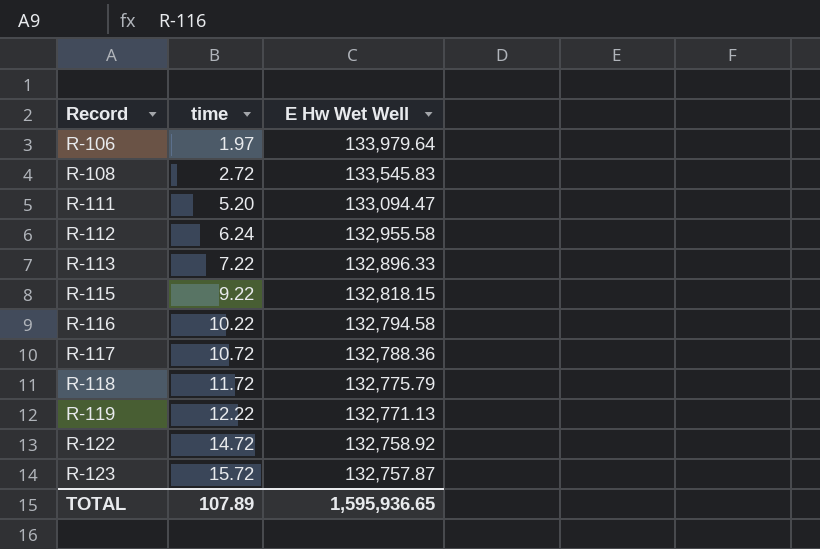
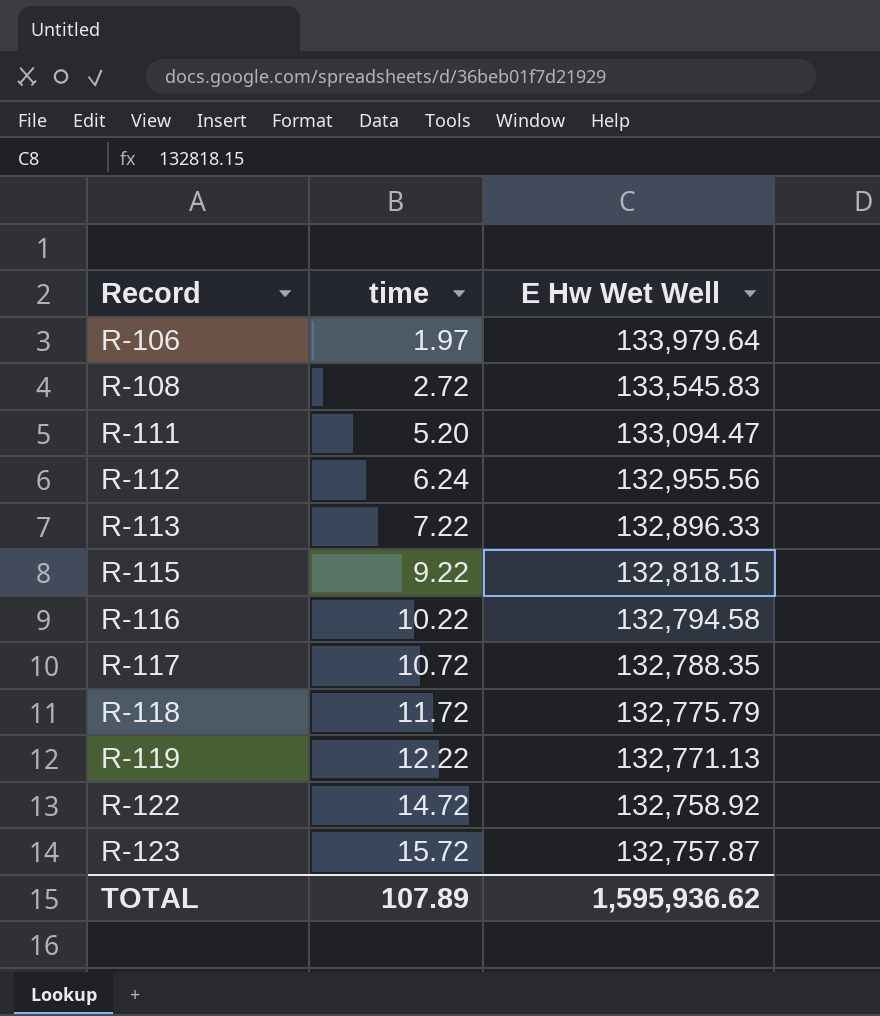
R-112 | E Hw Wet Well: 132,955.58 -> 132,955.56
R-117 | E Hw Wet Well: 132,788.36 -> 132,788.35
TOTAL | E Hw Wet Well: 1,595,936.65 -> 1,595,936.62

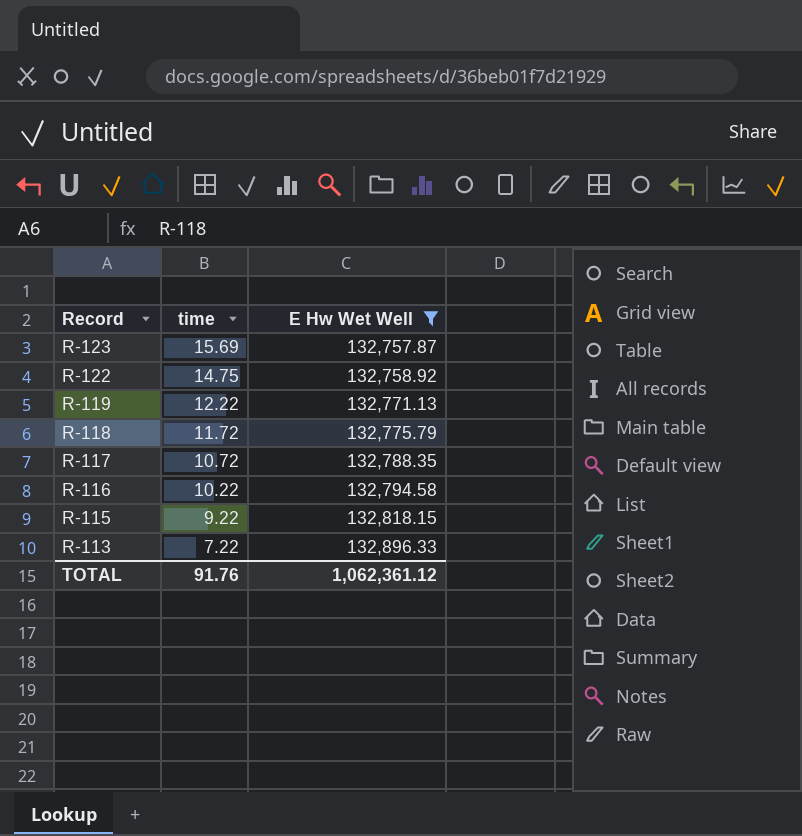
filter: none -> E Hw Wet Well <= 132,896.33
row order: Record ascending -> Record descending
R-123 | time: 15.72 -> 15.69
R-122 | time: 14.72 -> 14.75
TOTAL | time: 107.89 -> 91.76
TOTAL | E Hw Wet Well: 1,595,936.62 -> 1,062,361.12

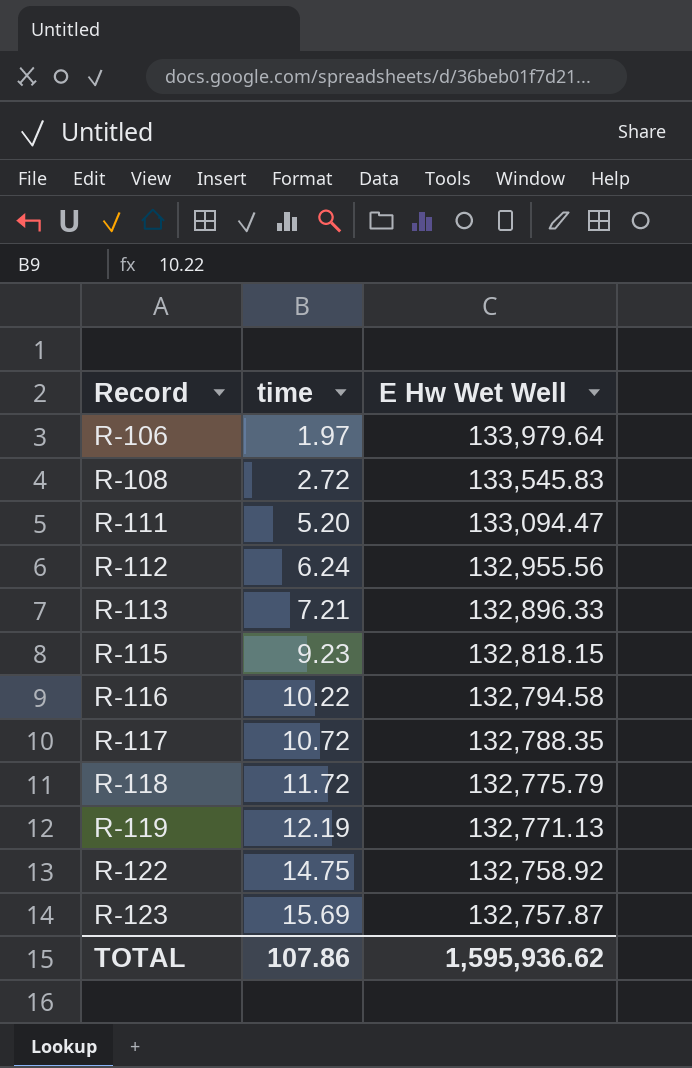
filter: E Hw Wet Well <= 132,896.33 -> none
row order: Record descending -> Record ascending
R-113 | time: 7.22 -> 7.21
R-115 | time: 9.22 -> 9.23
R-119 | time: 12.22 -> 12.19
TOTAL | time: 91.76 -> 107.86
TOTAL | E Hw Wet Well: 1,062,361.12 -> 1,595,936.62

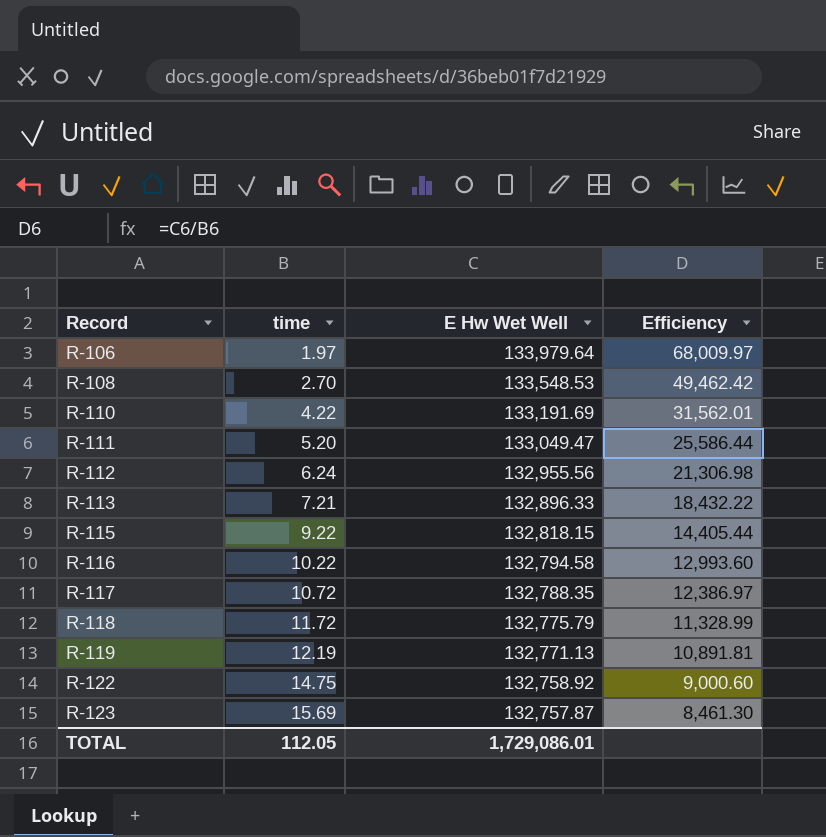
column Efficiency | formula: none -> [E Hw Wet Well] / [time]
R-108 | time: 2.72 -> 2.70
R-108 | E Hw Wet Well: 133,545.83 -> 133,548.53
row R-110: none -> 4.22 | 133,191.69 | 31,562.01
R-111 | E Hw Wet Well: 133,094.47 -> 133,049.47
R-115 | time: 9.23 -> 9.22
TOTAL | time: 107.86 -> 112.05
TOTAL | E Hw Wet Well: 1,595,936.62 -> 1,729,086.01

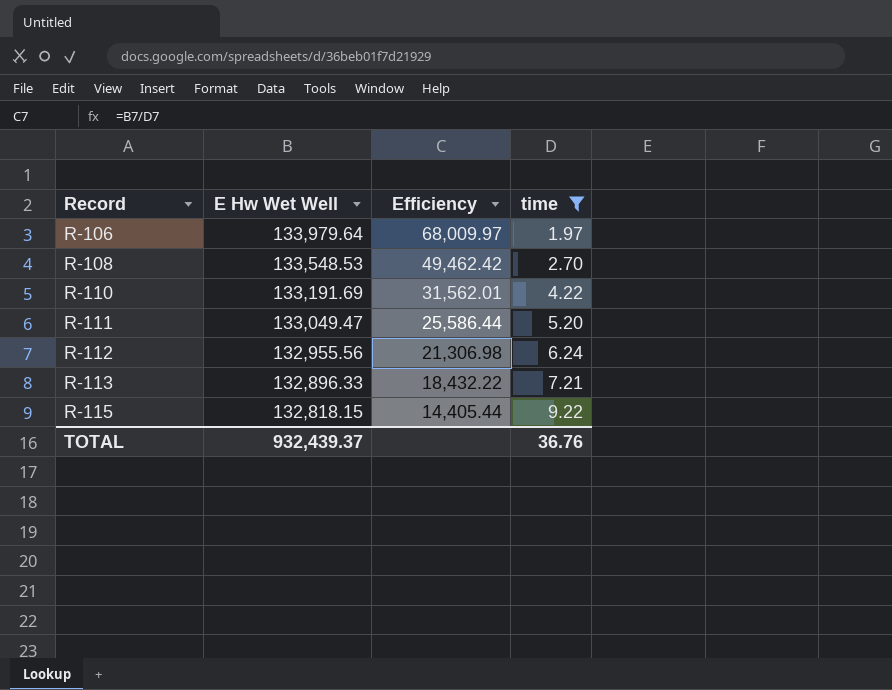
filter: none -> time <= 9.22
column time | position: 2 -> 4
TOTAL | E Hw Wet Well: 1,729,086.01 -> 932,439.37
TOTAL | time: 112.05 -> 36.76

